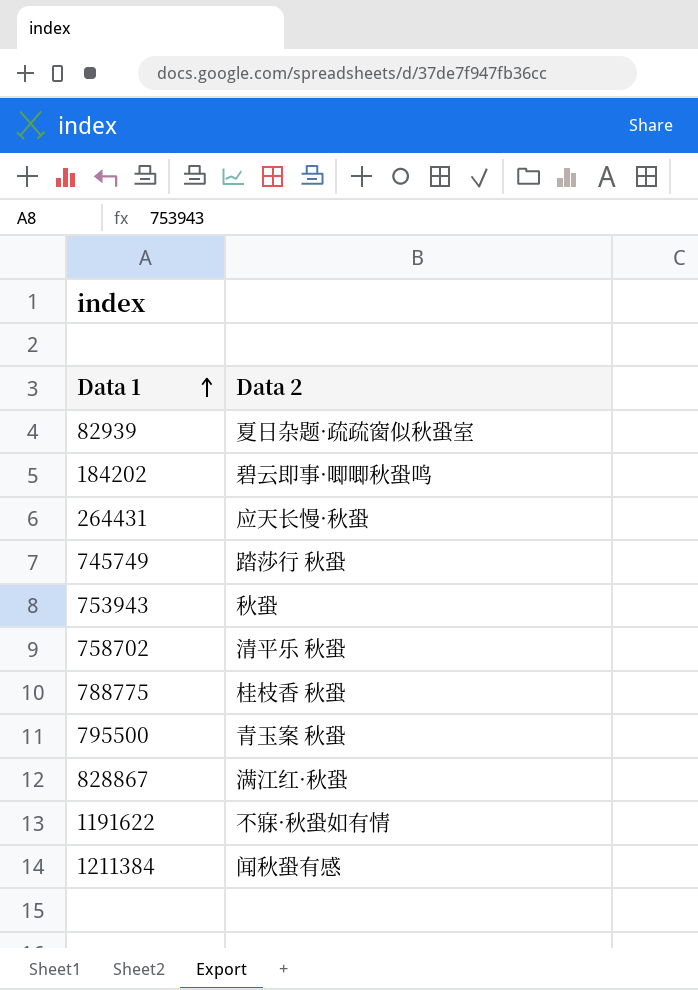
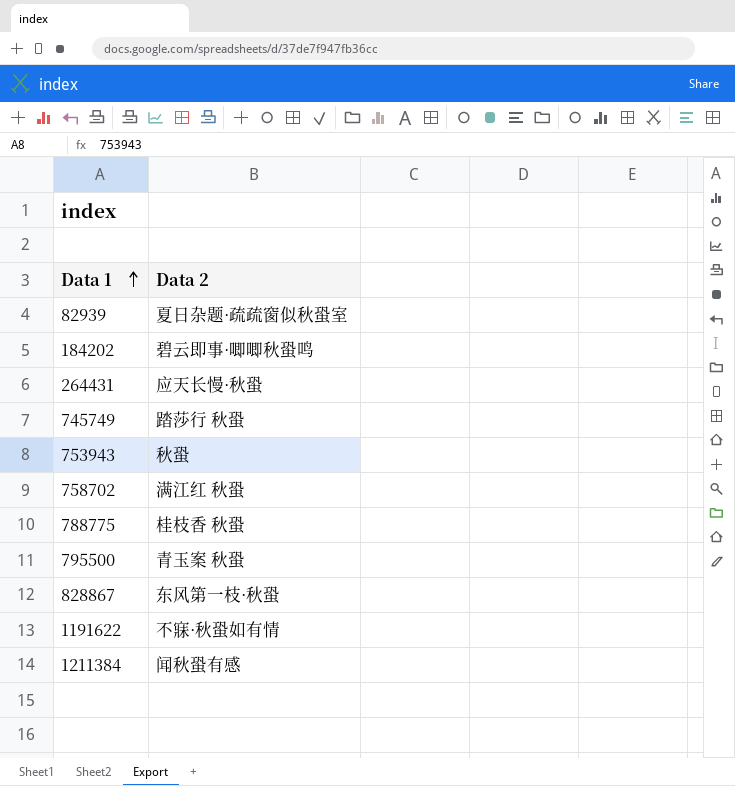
758702 | Data 2: 清平乐 秋蛩 -> 满江红 秋蛩
828867 | Data 2: 满江红·秋蛩 -> 东风第一枝·秋蛩

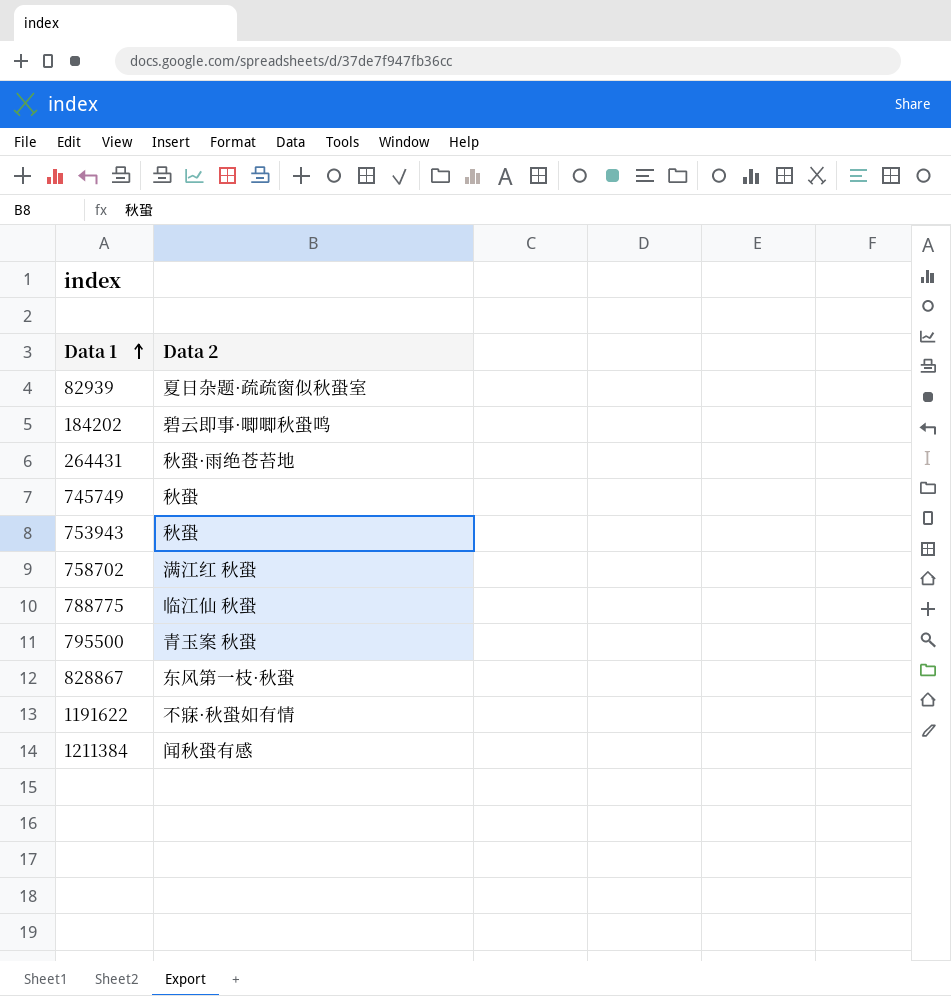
264431 | Data 2: 应天长慢·秋蛩 -> 秋蛩·雨绝苍苔地
745749 | Data 2: 踏莎行 秋蛩 -> 秋蛩
788775 | Data 2: 桂枝香 秋蛩 -> 临江仙 秋蛩

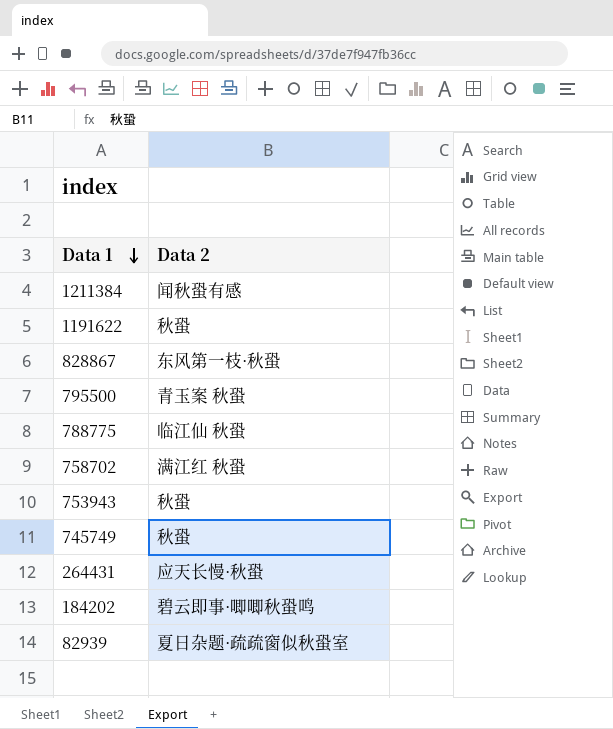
row order: Data 1 ascending -> Data 1 descending
1191622 | Data 2: 不寐·秋蛩如有情 -> 秋蛩
264431 | Data 2: 秋蛩·雨绝苍苔地 -> 应天长慢·秋蛩

